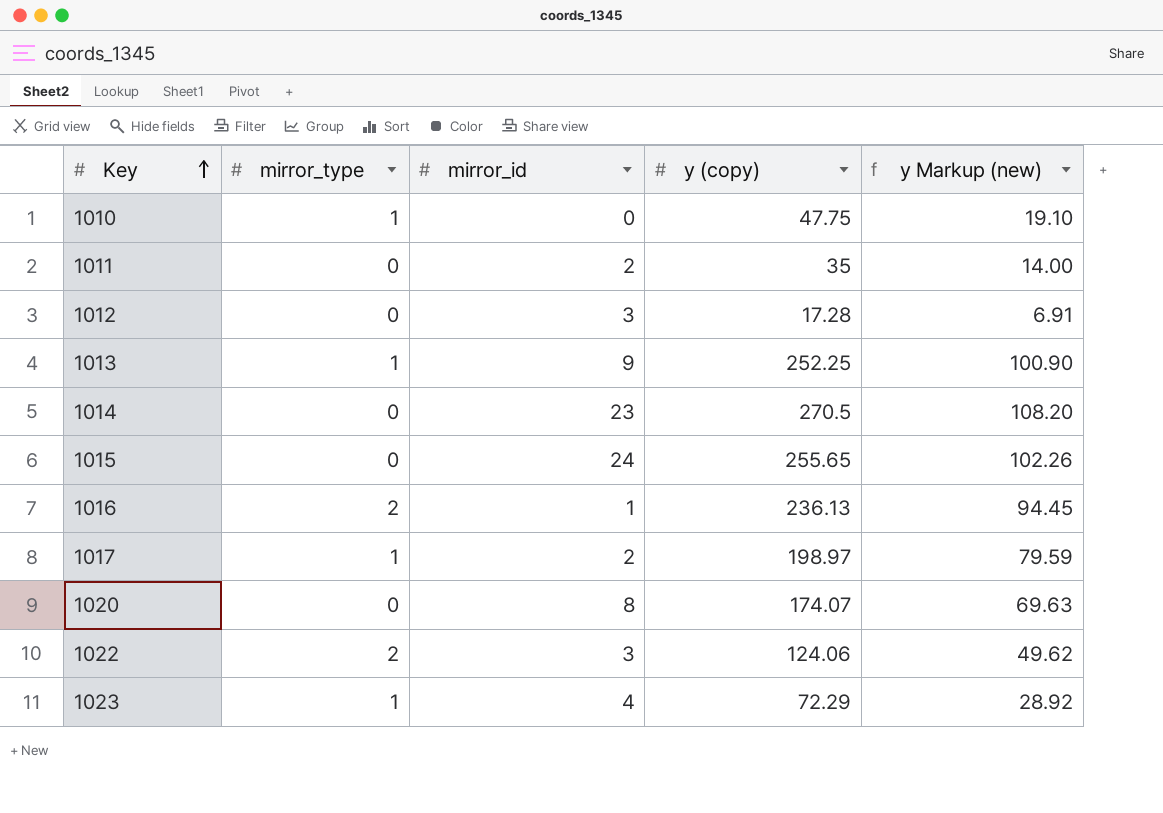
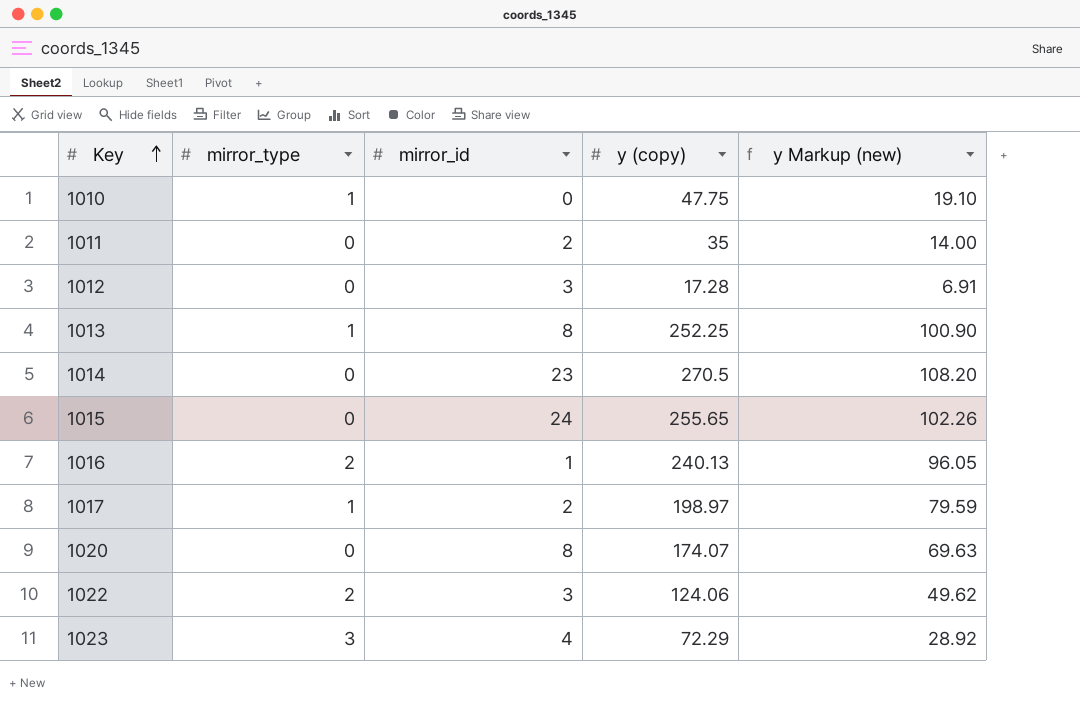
1013 | mirror_id: 9 -> 8
1016 | y (copy): 236.13 -> 240.13
1016 | y Markup (new): 94.45 -> 96.05
1023 | mirror_type: 1 -> 3

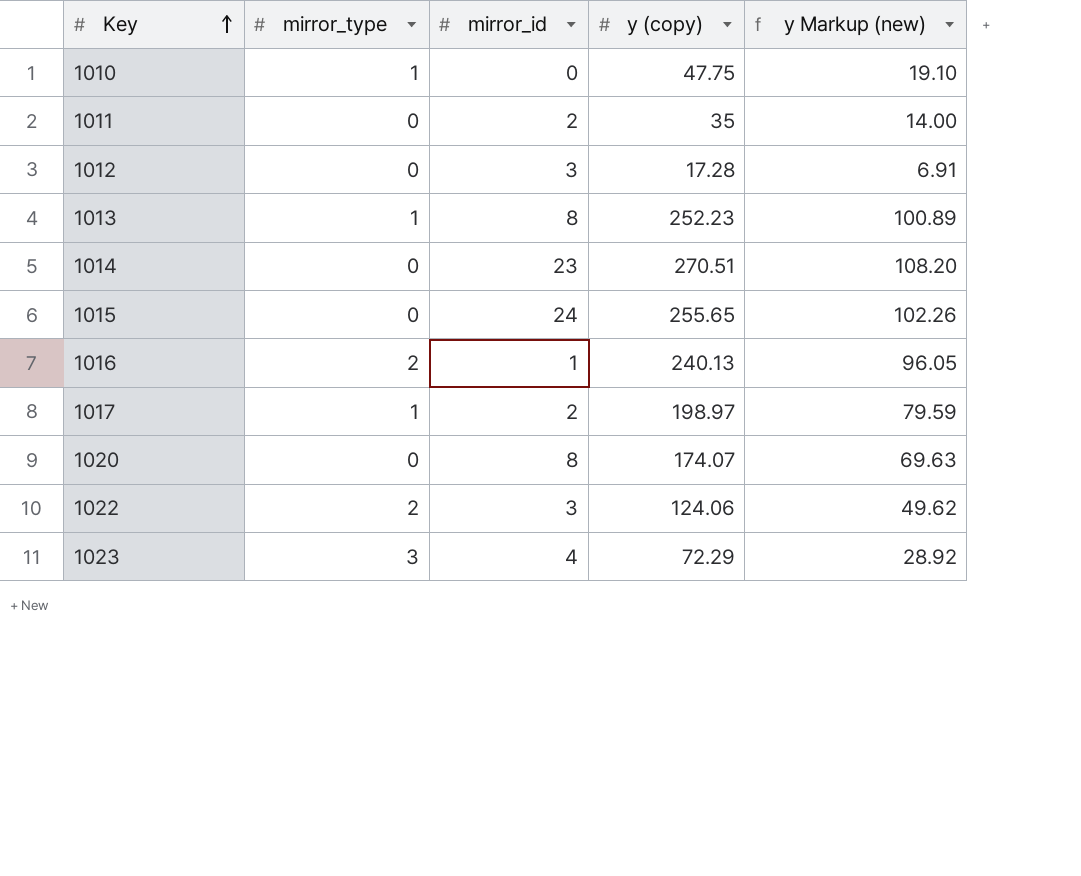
1013 | y (copy): 252.25 -> 252.23
1013 | y Markup (new): 100.90 -> 100.89
1014 | y (copy): 270.5 -> 270.51

